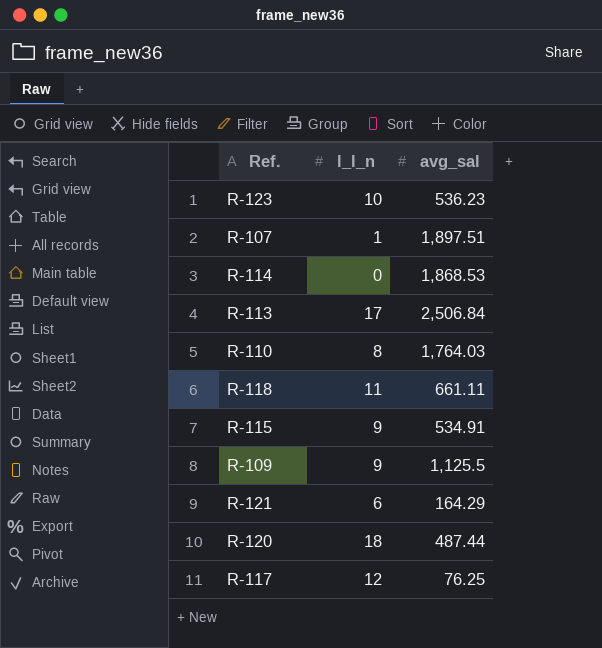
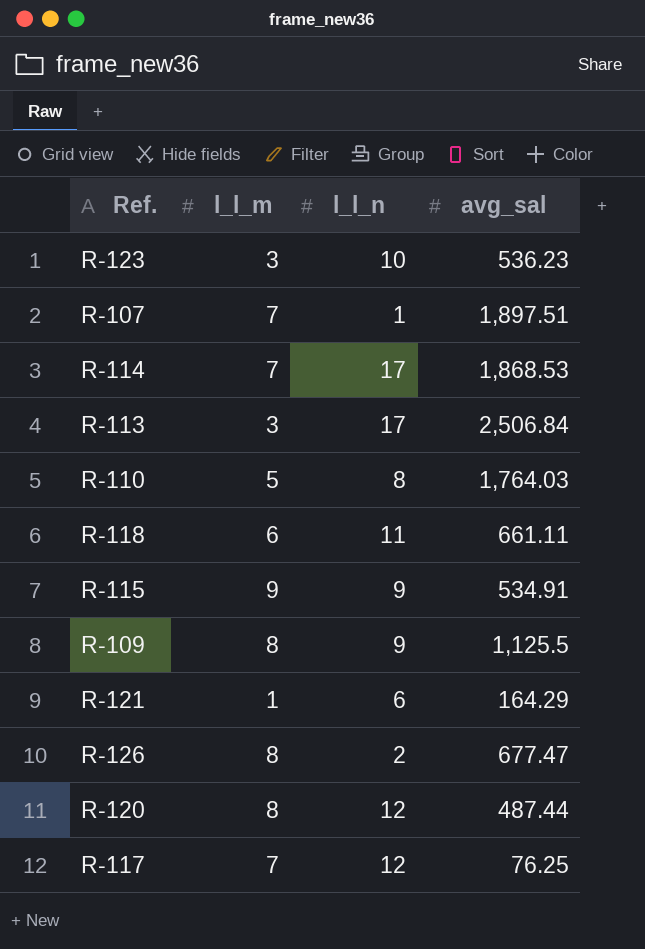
column l_l_m | position: none -> 2
R-114 | l_l_n: 0 -> 17
row R-126: none -> 8 | 2 | 677.47
R-120 | l_l_n: 18 -> 12

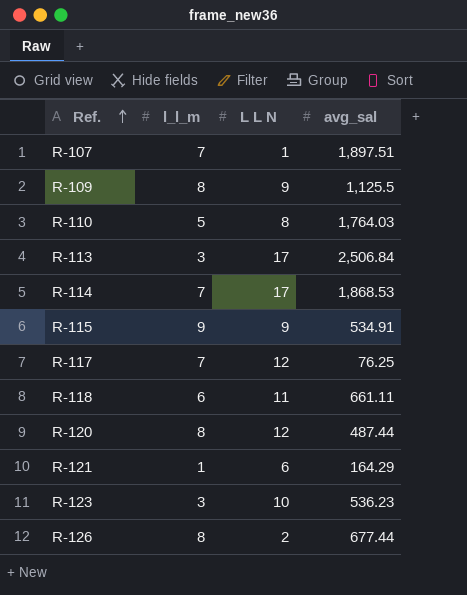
row order: none -> Ref. ascending
column name: l_l_n -> L L N
R-126 | avg_sal: 677.47 -> 677.44

